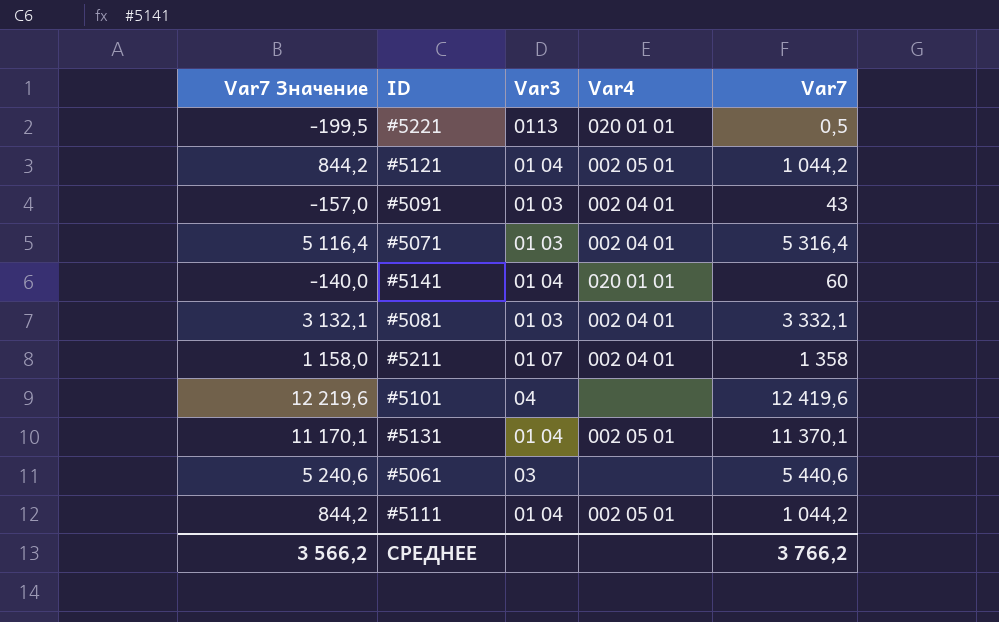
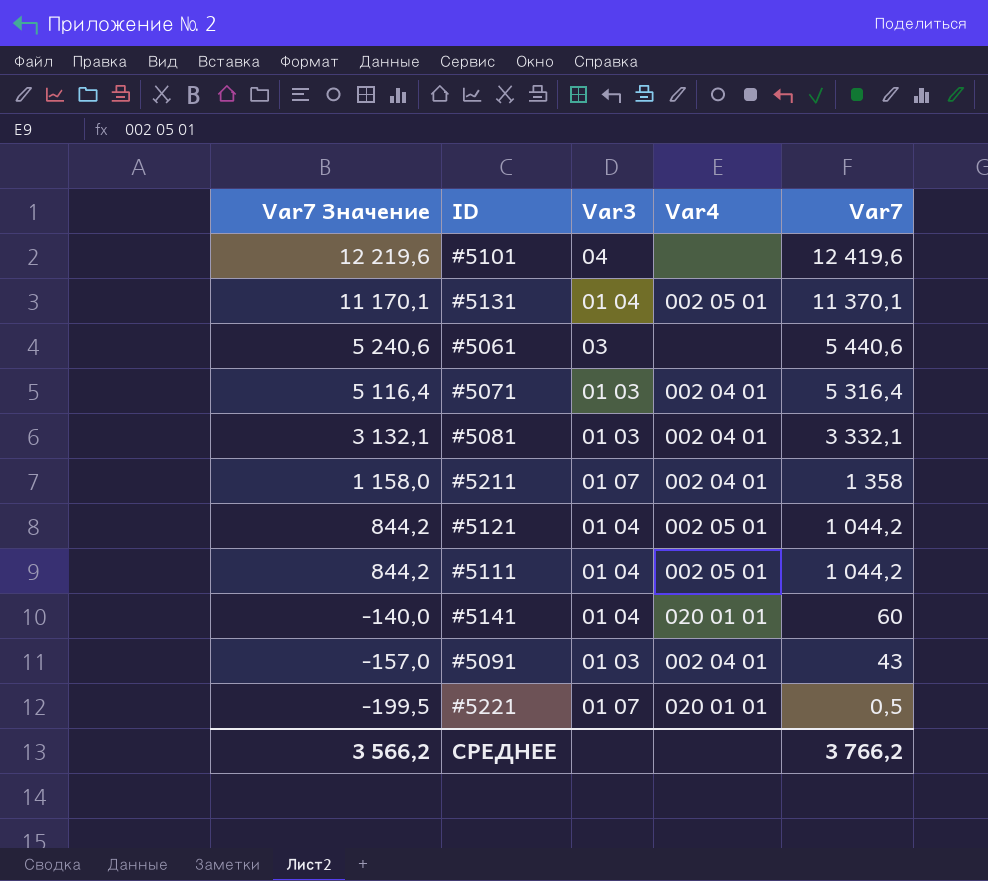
row order: none -> Var7 Значение descending
#5221 | Var3: 0113 -> 01 07

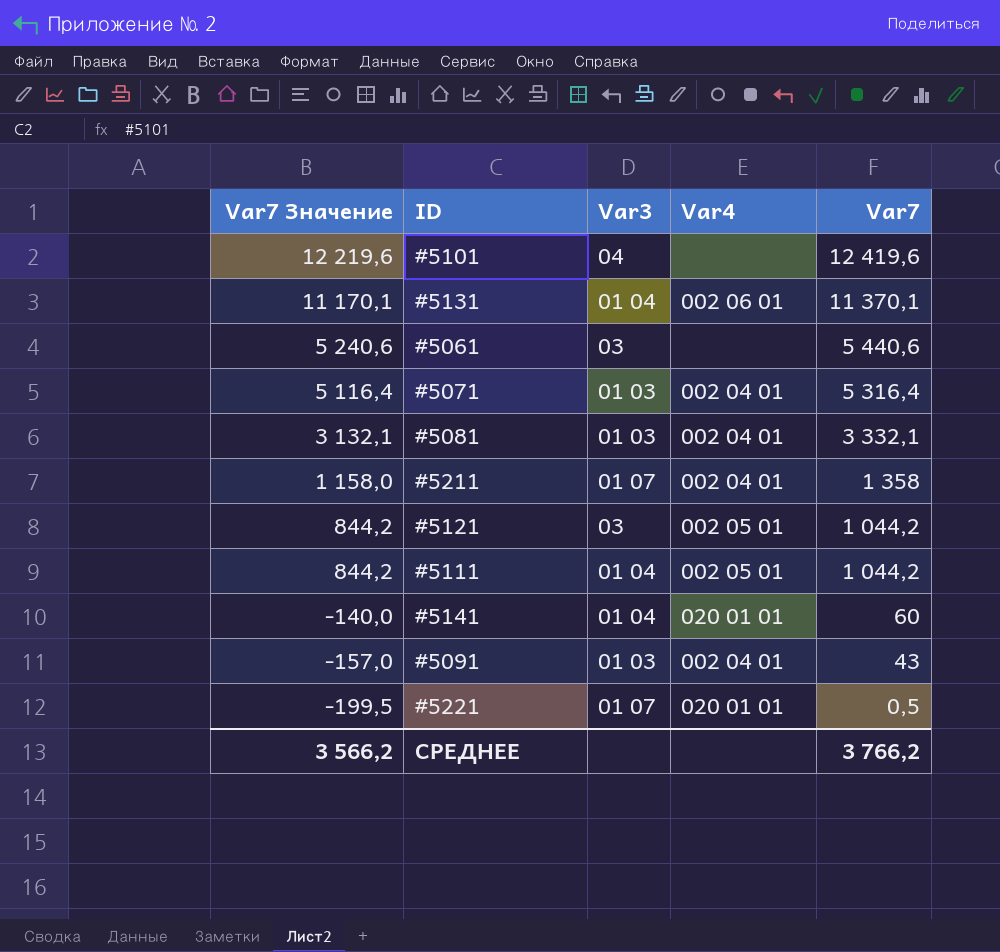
#5131 | Var4: 002 05 01 -> 002 06 01
#5121 | Var3: 01 04 -> 03

